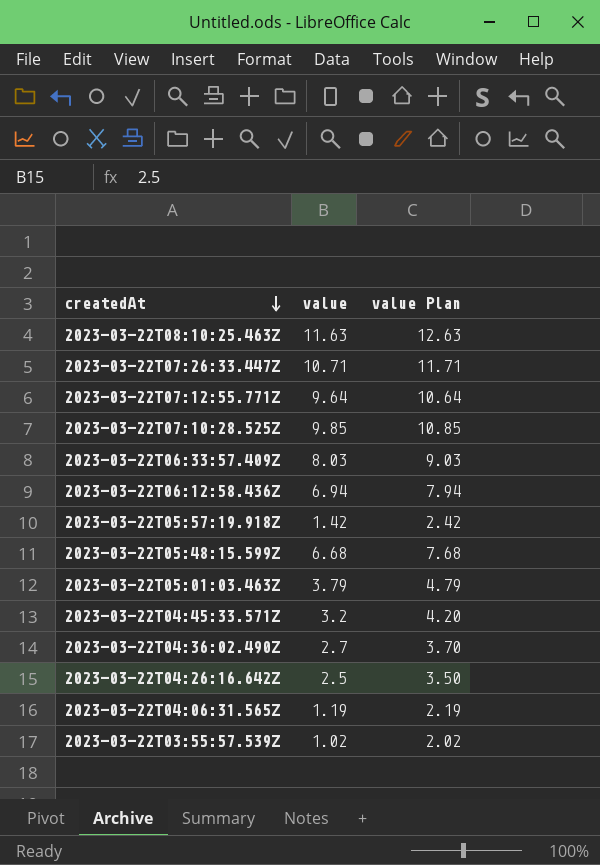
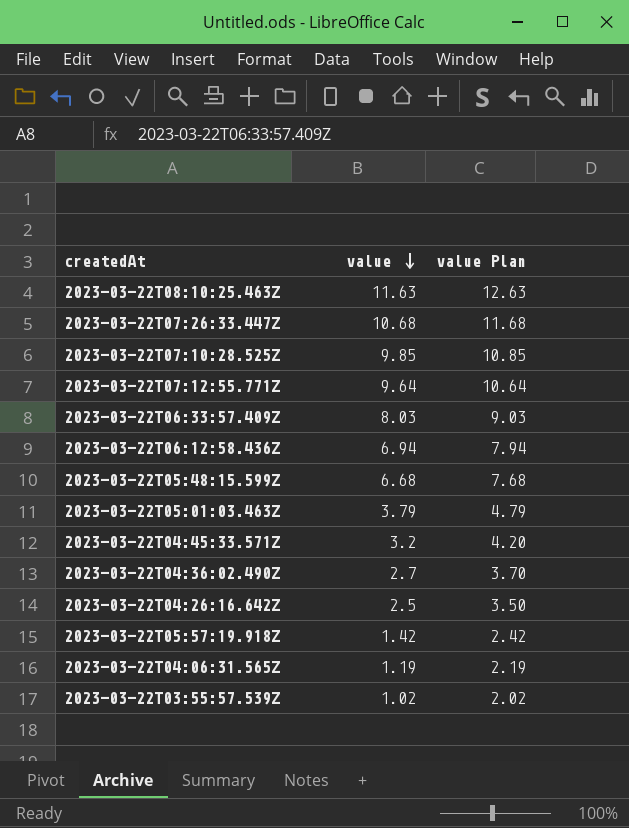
row order: createdAt descending -> value descending
2023-03-22T07:26:33.447Z | value: 10.71 -> 10.68
2023-03-22T07:26:33.447Z | value Plan: 11.71 -> 11.68

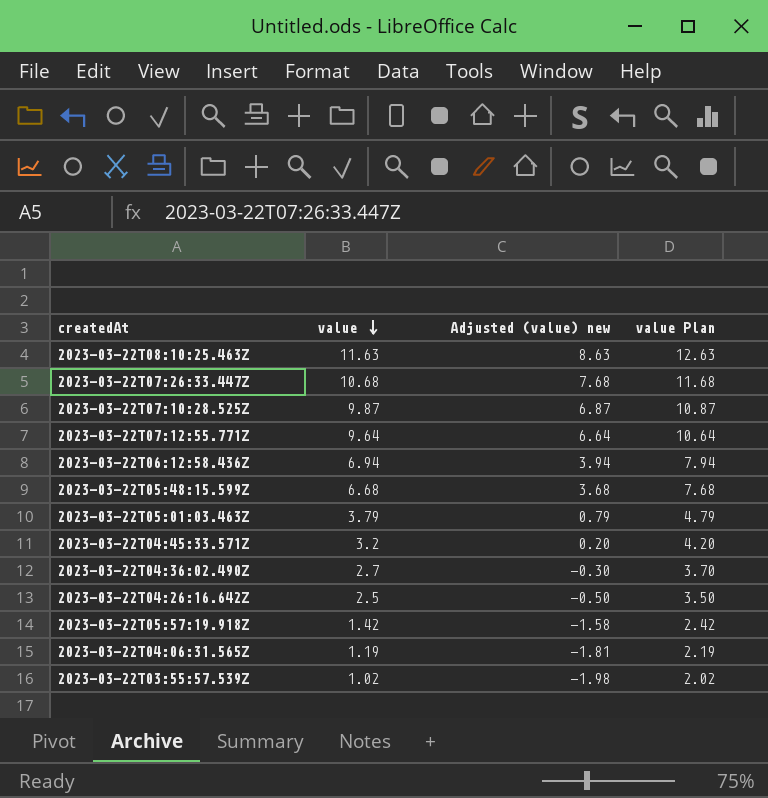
column Adjusted (value) new | formula: none -> [value] - 3
row 2023-03-22T06:33:57.409Z: 8.03 | 9.03 -> none
2023-03-22T07:10:28.525Z | value: 9.85 -> 9.87
2023-03-22T07:10:28.525Z | value Plan: 10.85 -> 10.87

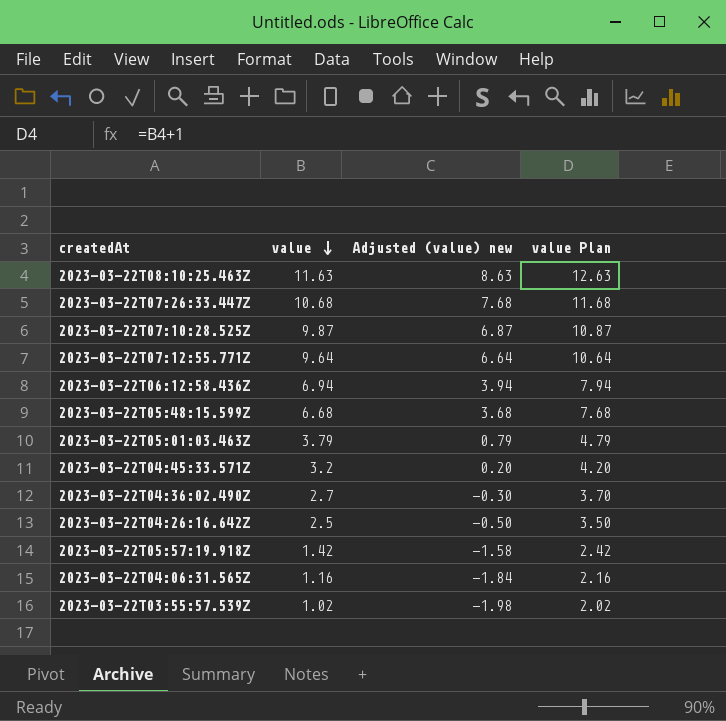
2023-03-22T04:06:31.565Z | value: 1.19 -> 1.16
2023-03-22T04:06:31.565Z | Adjusted (value) new: -1.81 -> -1.84
2023-03-22T04:06:31.565Z | value Plan: 2.19 -> 2.16

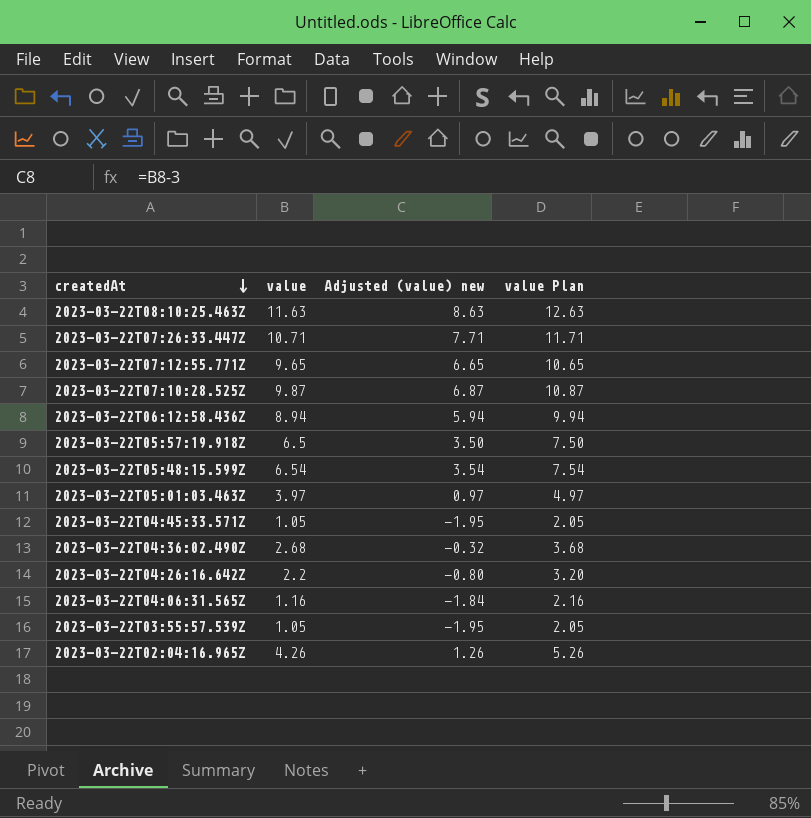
row order: value descending -> createdAt descending
2023-03-22T07:26:33.447Z | value: 10.68 -> 10.71
2023-03-22T07:26:33.447Z | Adjusted (value) new: 7.68 -> 7.71
2023-03-22T07:26:33.447Z | value Plan: 11.68 -> 11.71
2023-03-22T07:12:55.771Z | value: 9.64 -> 9.65
2023-03-22T07:12:55.771Z | Adjusted (value) new: 6.64 -> 6.65
2023-03-22T07:12:55.771Z | value Plan: 10.64 -> 10.65
2023-03-22T06:12:58.436Z | value: 6.94 -> 8.94
2023-03-22T06:12:58.436Z | Adjusted (value) new: 3.94 -> 5.94
2023-03-22T06:12:58.436Z | value Plan: 7.94 -> 9.94
2023-03-22T05:57:19.918Z | value: 1.42 -> 6.5
2023-03-22T05:57:19.918Z | Adjusted (value) new: -1.58 -> 3.50
2023-03-22T05:57:19.918Z | value Plan: 2.42 -> 7.50
2023-03-22T05:48:15.599Z | value: 6.68 -> 6.54
2023-03-22T05:48:15.599Z | Adjusted (value) new: 3.68 -> 3.54
2023-03-22T05:48:15.599Z | value Plan: 7.68 -> 7.54
2023-03-22T05:01:03.463Z | value: 3.79 -> 3.97
2023-03-22T05:01:03.463Z | Adjusted (value) new: 0.79 -> 0.97
2023-03-22T05:01:03.463Z | value Plan: 4.79 -> 4.97
2023-03-22T04:45:33.571Z | value: 3.2 -> 1.05
2023-03-22T04:45:33.571Z | Adjusted (value) new: 0.20 -> -1.95
2023-03-22T04:45:33.571Z | value Plan: 4.20 -> 2.05
2023-03-22T04:36:02.490Z | value: 2.7 -> 2.68
2023-03-22T04:36:02.490Z | Adjusted (value) new: -0.30 -> -0.32
2023-03-22T04:36:02.490Z | value Plan: 3.70 -> 3.68
2023-03-22T04:26:16.642Z | value: 2.5 -> 2.2
2023-03-22T04:26:16.642Z | Adjusted (value) new: -0.50 -> -0.80
2023-03-22T04:26:16.642Z | value Plan: 3.50 -> 3.20
2023-03-22T03:55:57.539Z | value: 1.02 -> 1.05
2023-03-22T03:55:57.539Z | Adjusted (value) new: -1.98 -> -1.95
2023-03-22T03:55:57.539Z | value Plan: 2.02 -> 2.05
row 2023-03-22T02:04:16.965Z: none -> 4.26 | 1.26 | 5.26

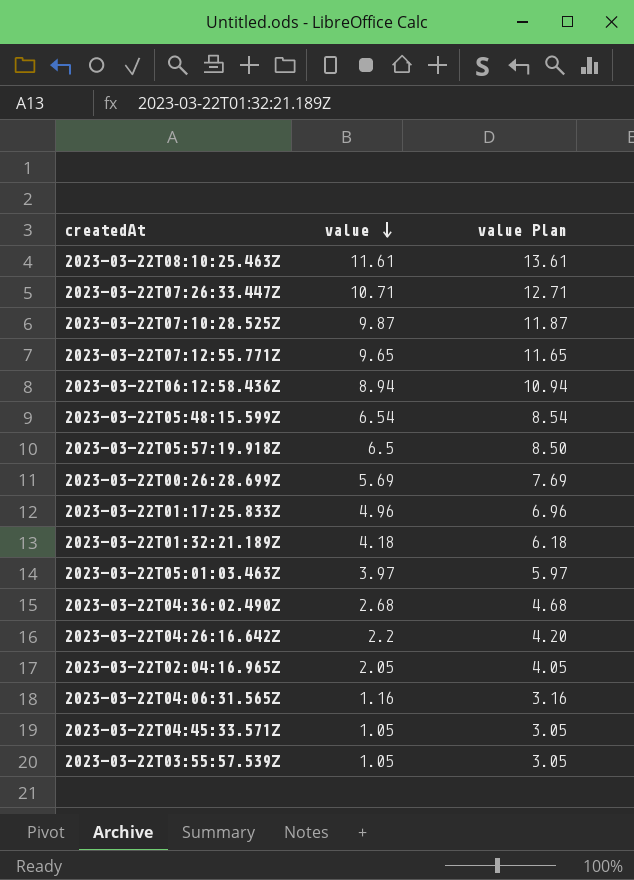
row order: createdAt descending -> value descending
column Adjusted (value) new | formula: [value] - 3 -> none
column value Plan | formula: [value] + 1 -> [value] + 2
2023-03-22T08:10:25.463Z | value: 11.63 -> 11.61
row 2023-03-22T00:26:28.699Z: none -> 5.69 | 7.69
row 2023-03-22T01:17:25.833Z: none -> 4.96 | 6.96
row 2023-03-22T01:32:21.189Z: none -> 4.18 | 6.18
2023-03-22T02:04:16.965Z | value: 4.26 -> 2.05

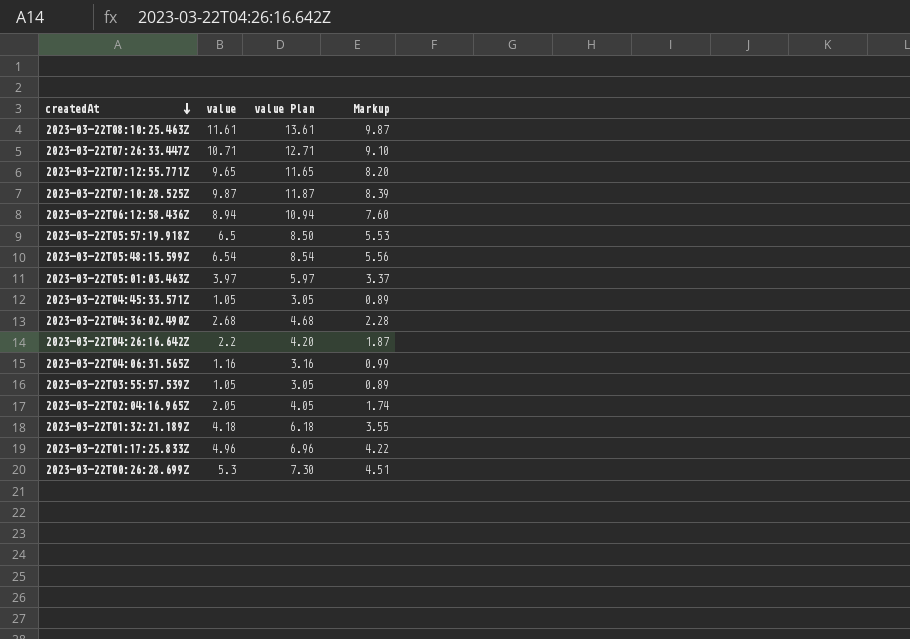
row order: value descending -> createdAt descending
column Markup | formula: none -> [value] * 0.85
2023-03-22T00:26:28.699Z | value: 5.69 -> 5.3
2023-03-22T00:26:28.699Z | value Plan: 7.69 -> 7.30

